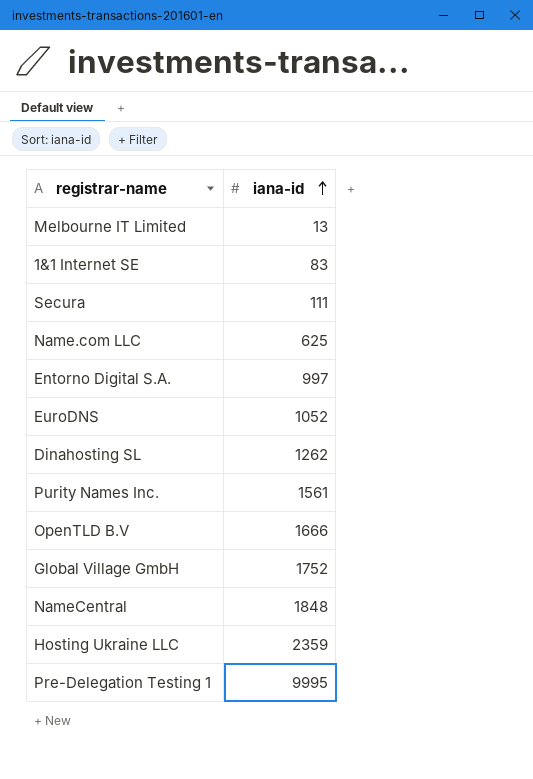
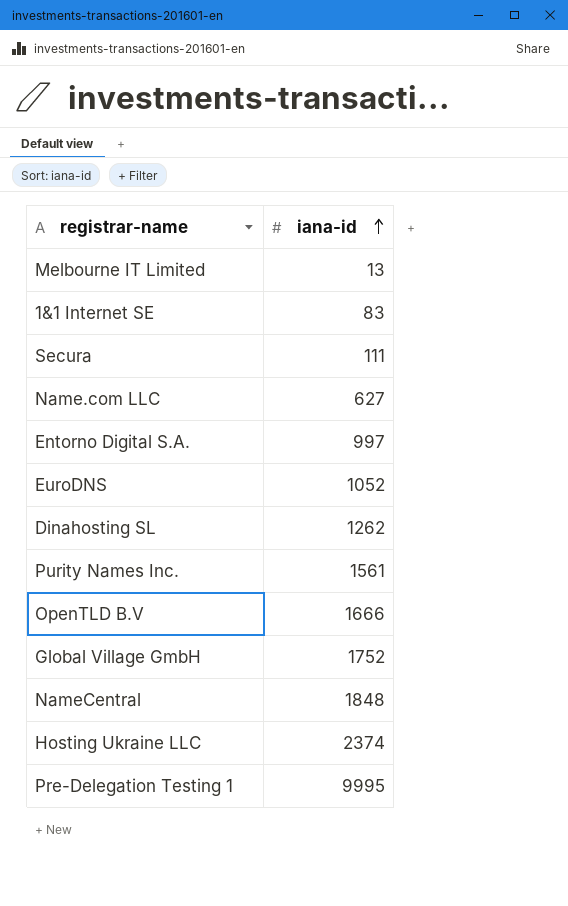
Name.com LLC | iana-id: 625 -> 627
Hosting Ukraine LLC | iana-id: 2359 -> 2374

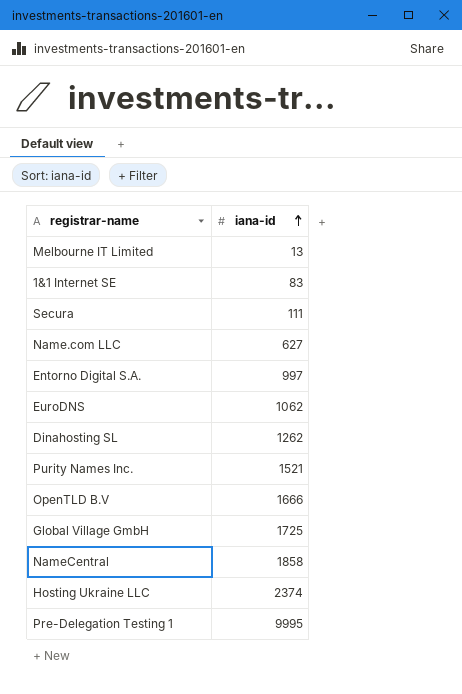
EuroDNS | iana-id: 1052 -> 1062
Purity Names Inc. | iana-id: 1561 -> 1521
Global Village GmbH | iana-id: 1752 -> 1725
NameCentral | iana-id: 1848 -> 1858

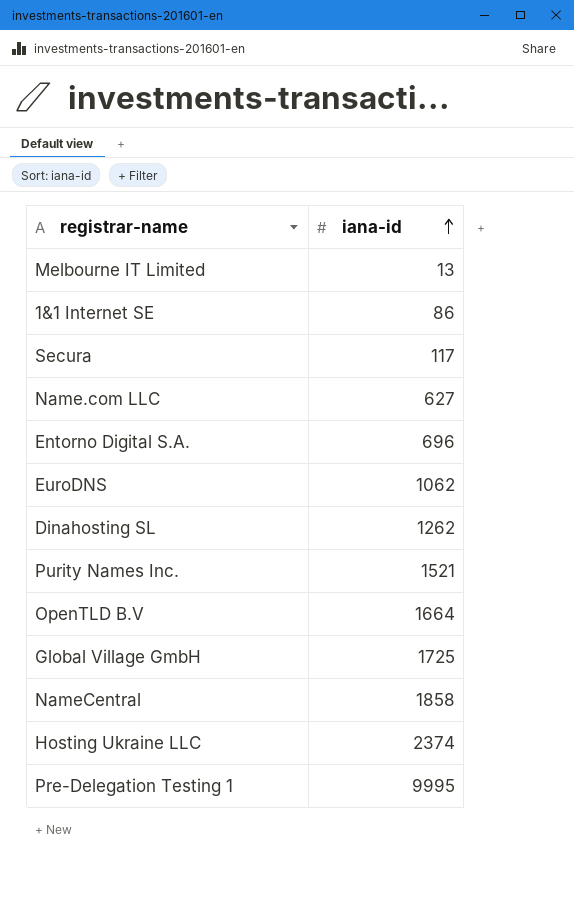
1&1 Internet SE | iana-id: 83 -> 86
Secura | iana-id: 111 -> 117
Entorno Digital S.A. | iana-id: 997 -> 696
OpenTLD B.V | iana-id: 1666 -> 1664

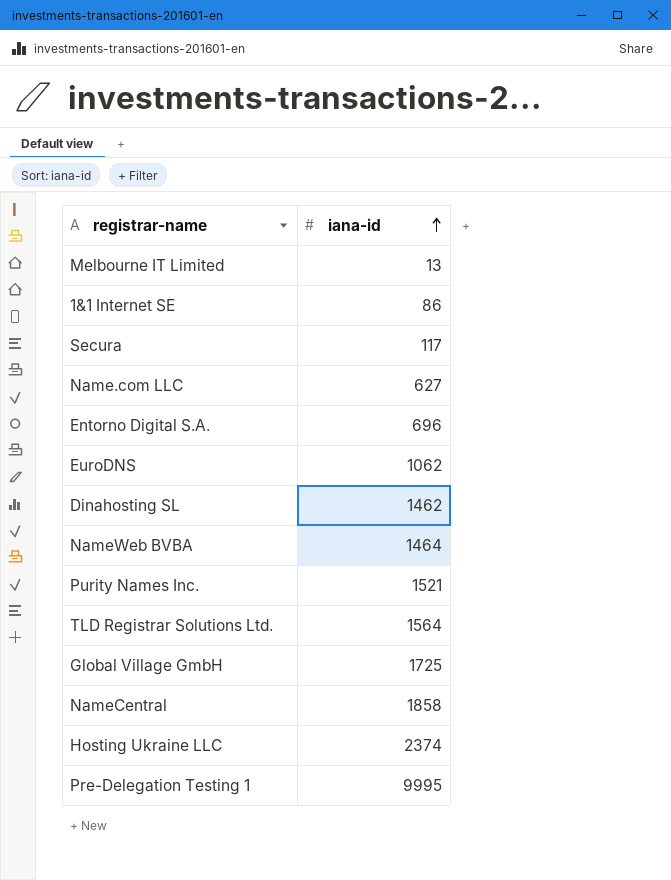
row OpenTLD B.V: 1664 -> none
Dinahosting SL | iana-id: 1262 -> 1462
row NameWeb BVBA: none -> 1464
row TLD Registrar Solutions Ltd.: none -> 1564

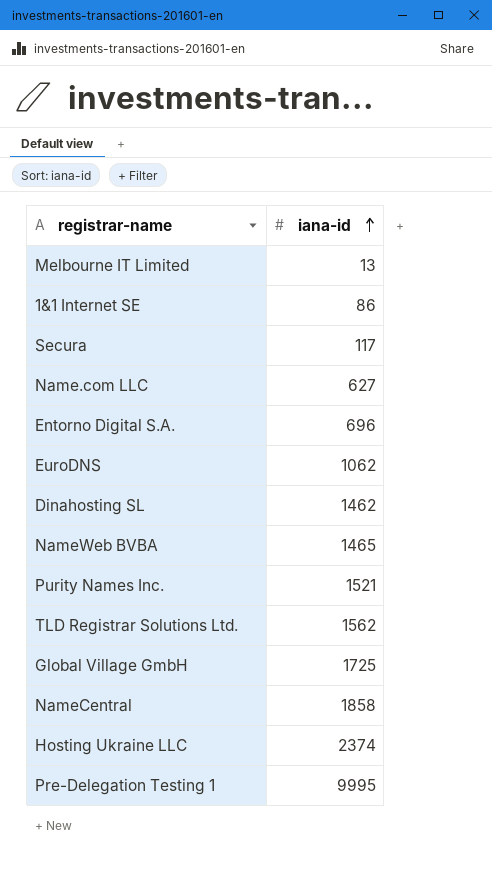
NameWeb BVBA | iana-id: 1464 -> 1465
TLD Registrar Solutions Ltd. | iana-id: 1564 -> 1562

